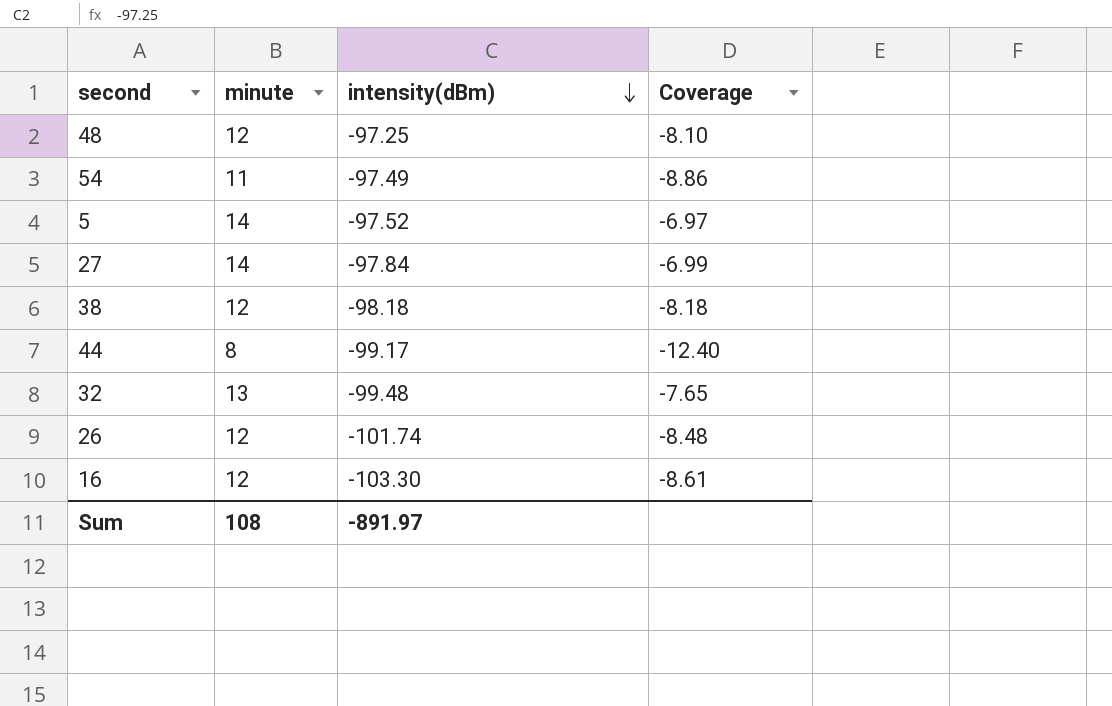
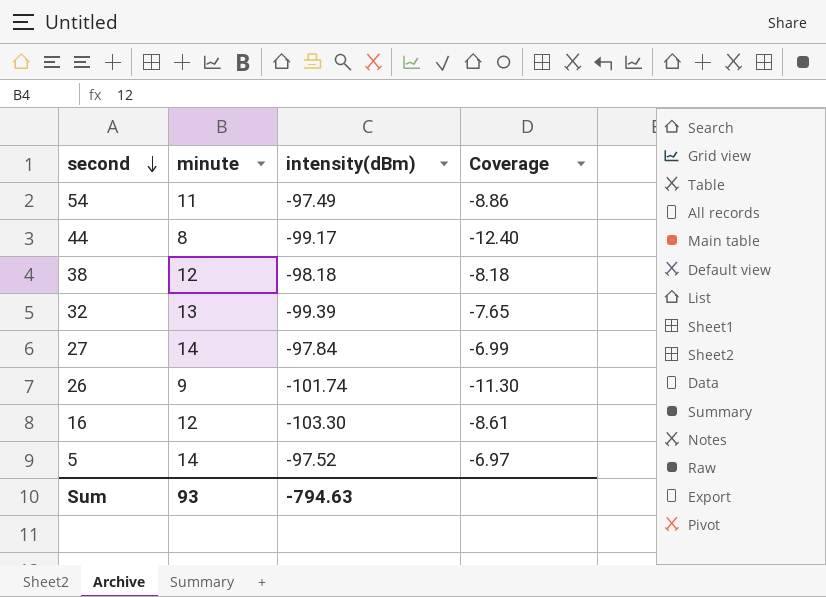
row order: intensity(dBm) descending -> second descending
row 48: 12 | -97.25 | -8.10 -> none
32 | intensity(dBm): -99.48 -> -99.39
26 | minute: 12 -> 9
26 | Coverage: -8.48 -> -11.30
Sum | minute: 108 -> 93
Sum | intensity(dBm): -891.97 -> -794.63

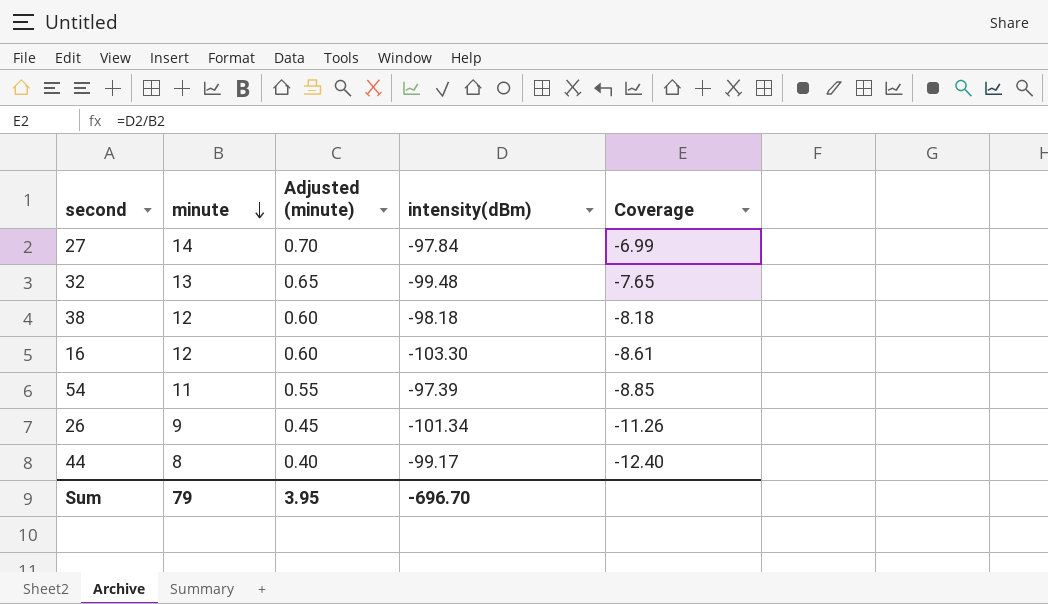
row order: second descending -> minute descending
column Adjusted (minute) | formula: none -> [minute] * 0.05
row 5: 14 | -97.52 | -6.97 -> none
32 | intensity(dBm): -99.39 -> -99.48
54 | intensity(dBm): -97.49 -> -97.39
54 | Coverage: -8.86 -> -8.85
26 | intensity(dBm): -101.74 -> -101.34
26 | Coverage: -11.30 -> -11.26
Sum | minute: 93 -> 79
Sum | intensity(dBm): -794.63 -> -696.70

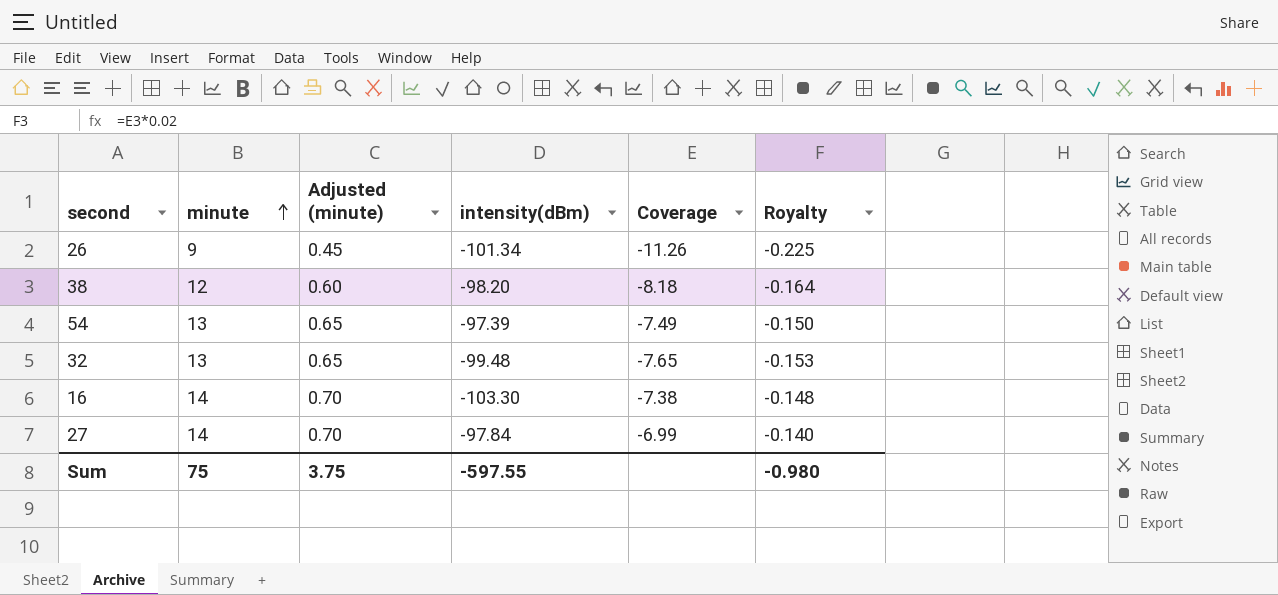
row order: minute descending -> minute ascending
column Royalty | formula: none -> [Coverage] * 0.02
row 44: 8 | 0.40 | -99.17 | -12.40 -> none
38 | intensity(dBm): -98.18 -> -98.20
54 | minute: 11 -> 13
54 | Adjusted (minute): 0.55 -> 0.65
54 | Coverage: -8.85 -> -7.49
16 | minute: 12 -> 14
16 | Adjusted (minute): 0.60 -> 0.70
16 | Coverage: -8.61 -> -7.38
Sum | minute: 79 -> 75
Sum | Adjusted (minute): 3.95 -> 3.75
Sum | intensity(dBm): -696.70 -> -597.55

